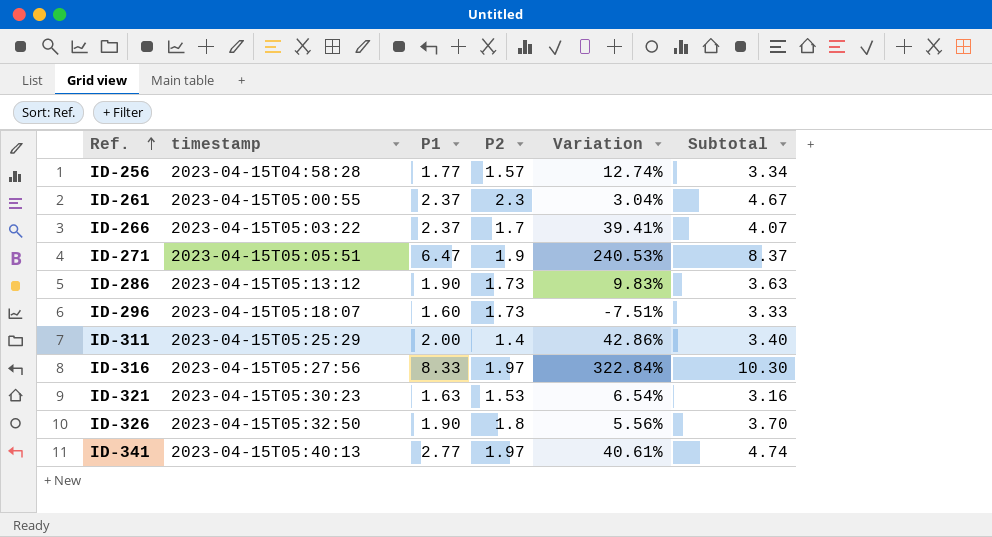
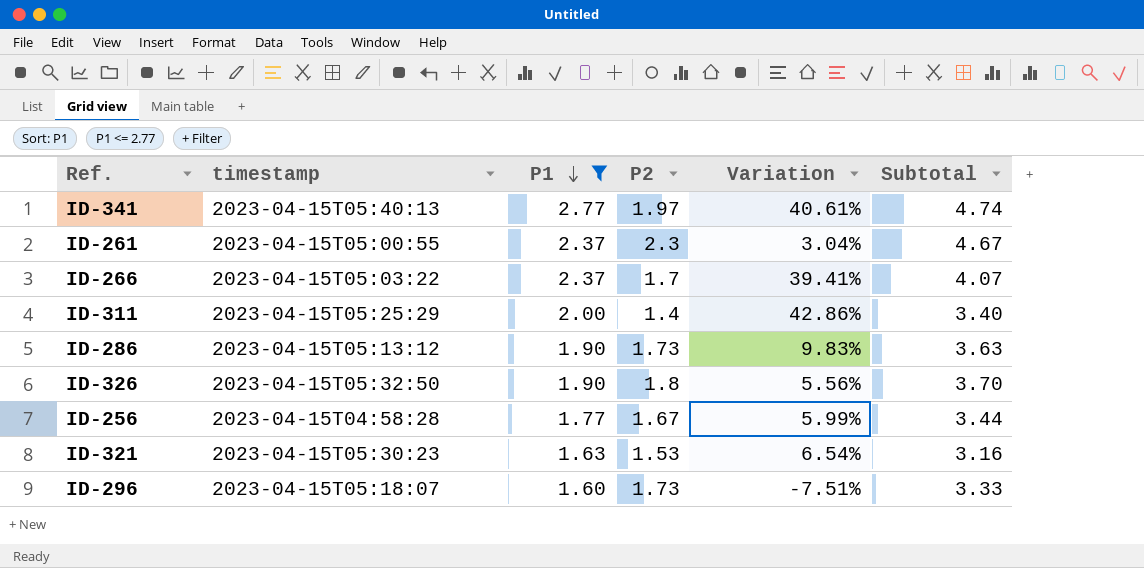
filter: none -> P1 <= 2.77
row order: Ref. ascending -> P1 descending
ID-256 | P2: 1.57 -> 1.67
ID-256 | Variation: 12.74% -> 5.99%
ID-256 | Subtotal: 3.34 -> 3.44

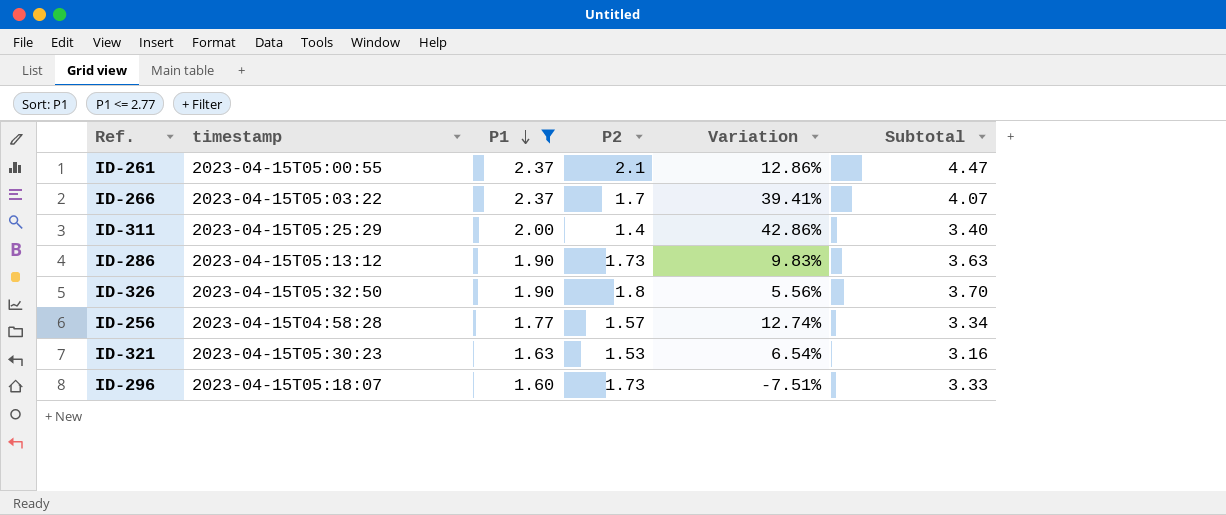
row ID-341: 2023-04-15T05:40:13 | 2.77 | 1.97 | 40.61% | 4.74 -> none
ID-261 | P2: 2.3 -> 2.1
ID-261 | Variation: 3.04% -> 12.86%
ID-261 | Subtotal: 4.67 -> 4.47
ID-256 | P2: 1.67 -> 1.57
ID-256 | Variation: 5.99% -> 12.74%
ID-256 | Subtotal: 3.44 -> 3.34

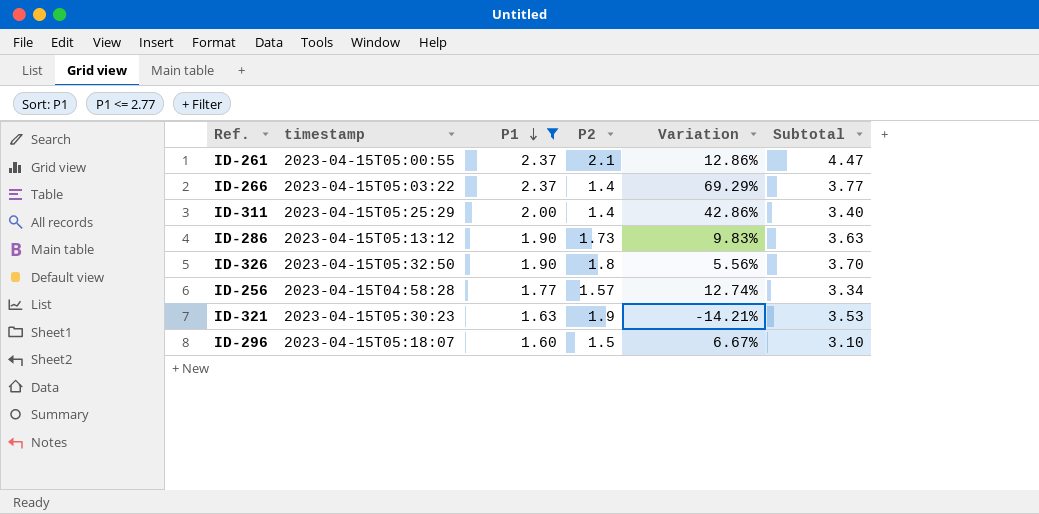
ID-266 | P2: 1.7 -> 1.4
ID-266 | Variation: 39.41% -> 69.29%
ID-266 | Subtotal: 4.07 -> 3.77
ID-321 | P2: 1.53 -> 1.9
ID-321 | Variation: 6.54% -> -14.21%
ID-321 | Subtotal: 3.16 -> 3.53
ID-296 | P2: 1.73 -> 1.5
ID-296 | Variation: -7.51% -> 6.67%
ID-296 | Subtotal: 3.33 -> 3.10

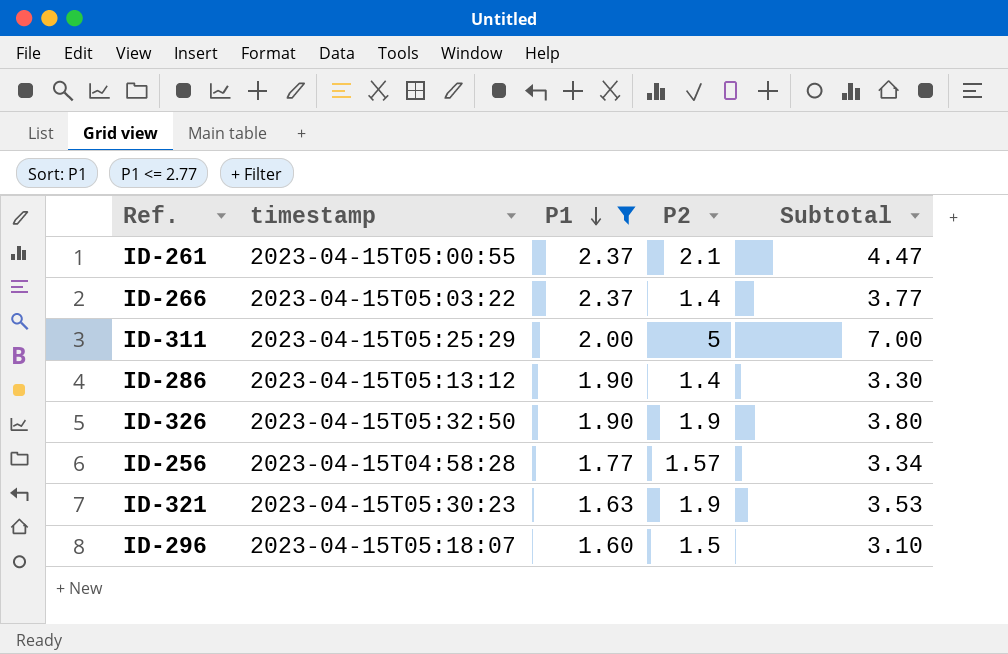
column Variation | formula: ([P1] - [P2]) / [P2] -> none
ID-311 | P2: 1.4 -> 5
ID-311 | Subtotal: 3.40 -> 7.00
ID-286 | P2: 1.73 -> 1.4
ID-286 | Subtotal: 3.63 -> 3.30
ID-326 | P2: 1.8 -> 1.9
ID-326 | Subtotal: 3.70 -> 3.80

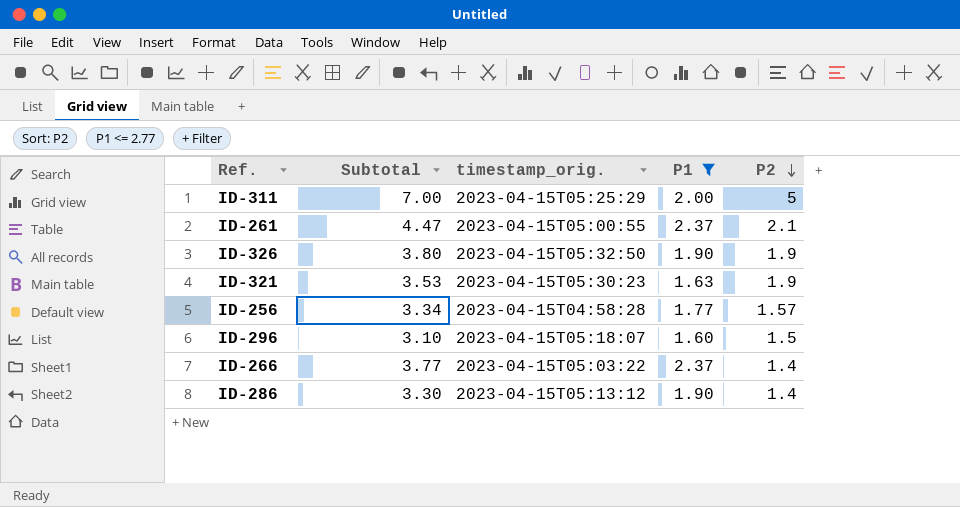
row order: P1 descending -> P2 descending
column Subtotal | position: 5 -> 2
column name: timestamp -> timestamp_orig.

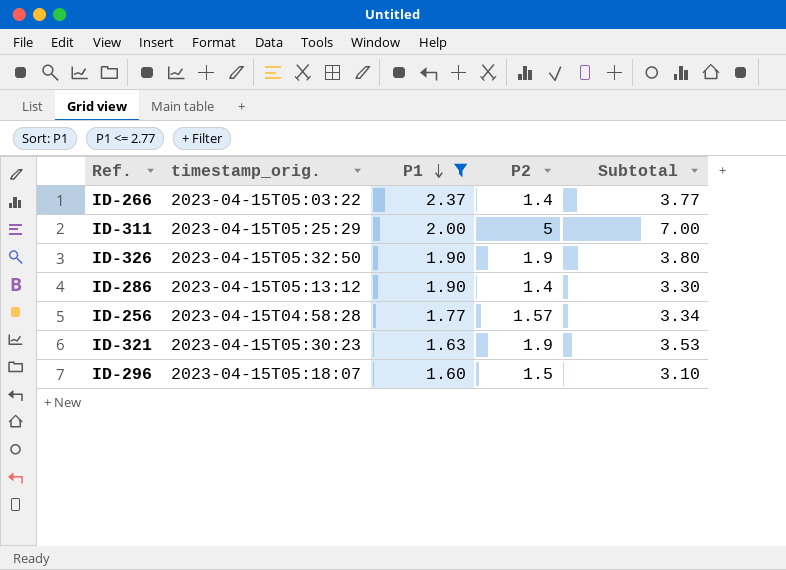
row order: P2 descending -> P1 descending
column Subtotal | position: 2 -> 5
row ID-261: 4.47 | 2023-04-15T05:00:55 | 2.37 | 2.1 -> none

